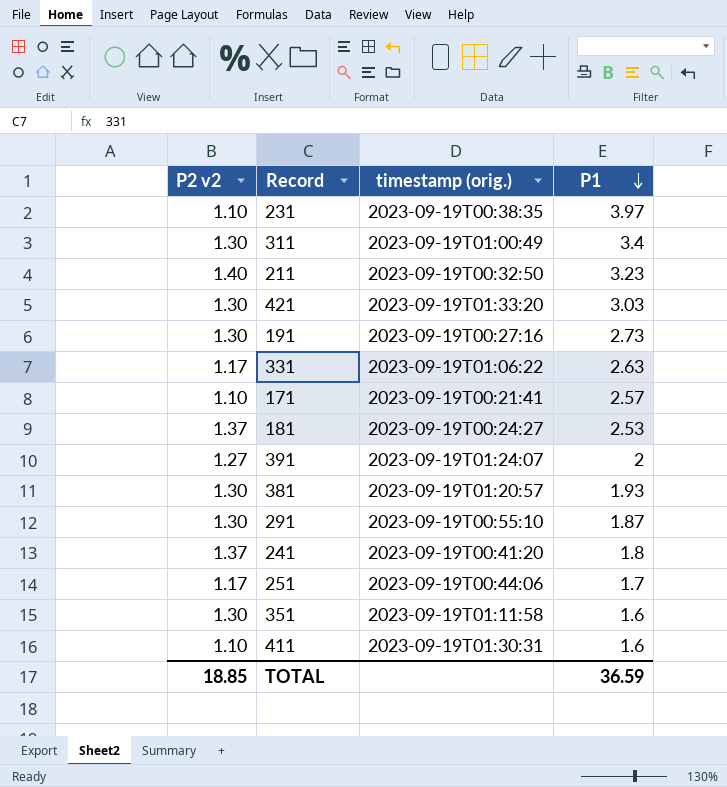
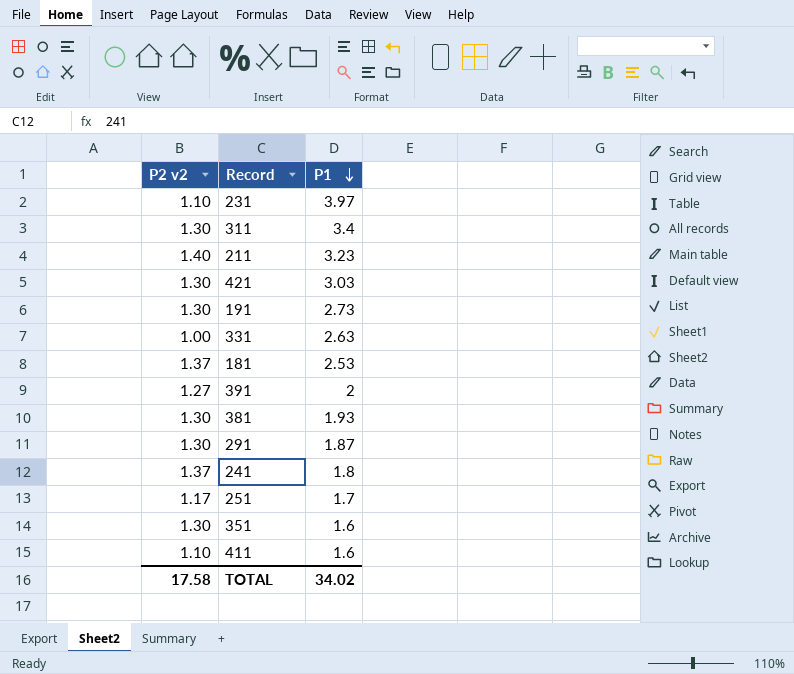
column timestamp (orig.) | position: 3 -> none
row 171: 1.10 | 2023-09-19T00:21:41 | 2.57 -> none
331 | P2 v2: 1.17 -> 1.00
TOTAL | P2 v2: 18.85 -> 17.58
TOTAL | P1: 36.59 -> 34.02

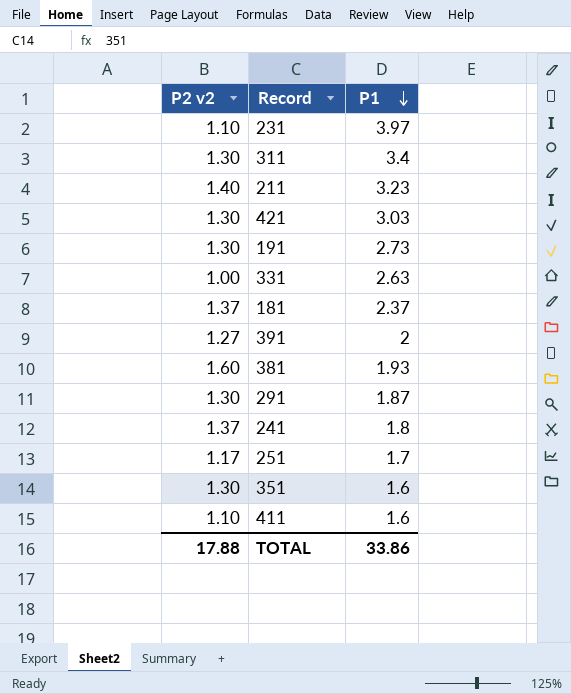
181 | P1: 2.53 -> 2.37
381 | P2 v2: 1.30 -> 1.60
TOTAL | P2 v2: 17.58 -> 17.88
TOTAL | P1: 34.02 -> 33.86

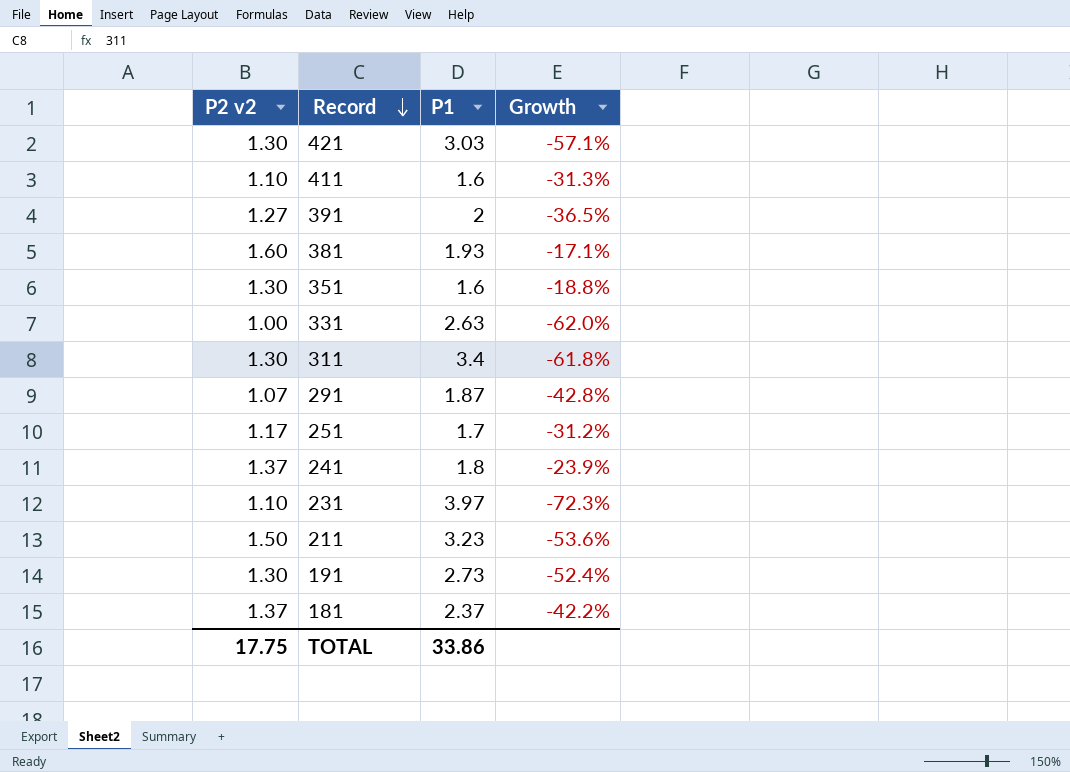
row order: P1 descending -> Record descending
column Growth | formula: none -> ([P2 v2] - [P1]) / [P1]
291 | P2 v2: 1.30 -> 1.07
211 | P2 v2: 1.40 -> 1.50
TOTAL | P2 v2: 17.88 -> 17.75

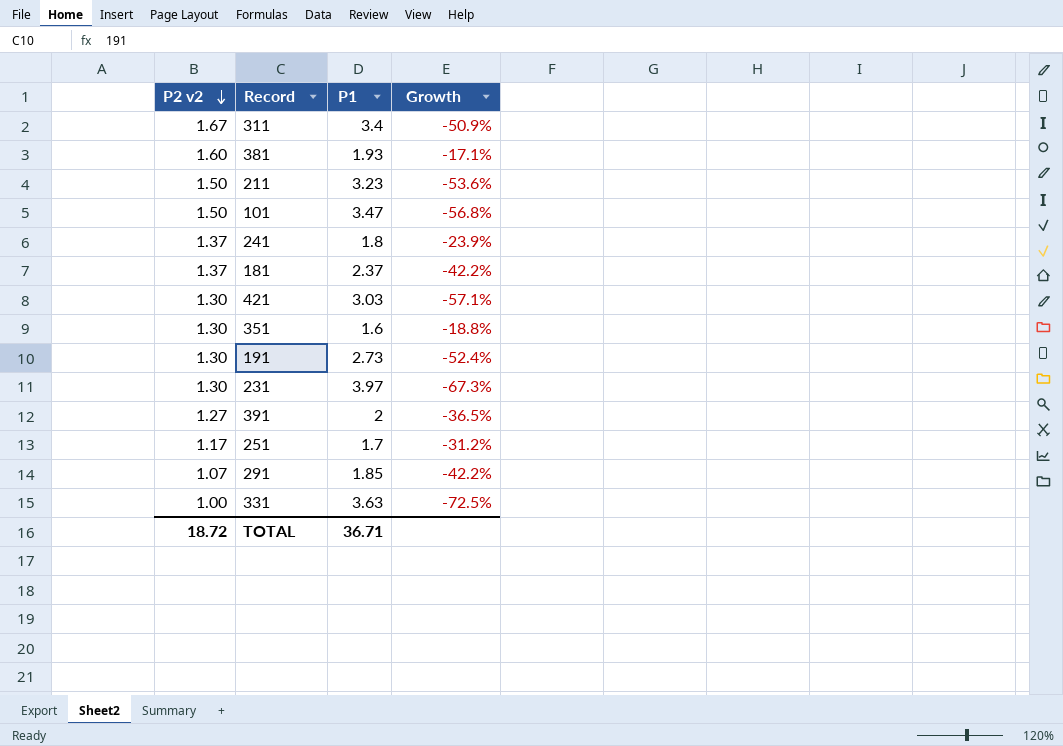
row order: Record descending -> P2 v2 descending
row 411: 1.10 | 1.6 | -31.3% -> none
311 | P2 v2: 1.30 -> 1.67
311 | Growth: -61.8% -> -50.9%
row 101: none -> 1.50 | 3.47 | -56.8%
231 | P2 v2: 1.10 -> 1.30
231 | Growth: -72.3% -> -67.3%
291 | P1: 1.87 -> 1.85
291 | Growth: -42.8% -> -42.2%
331 | P1: 2.63 -> 3.63
331 | Growth: -62.0% -> -72.5%
TOTAL | P2 v2: 17.75 -> 18.72
TOTAL | P1: 33.86 -> 36.71

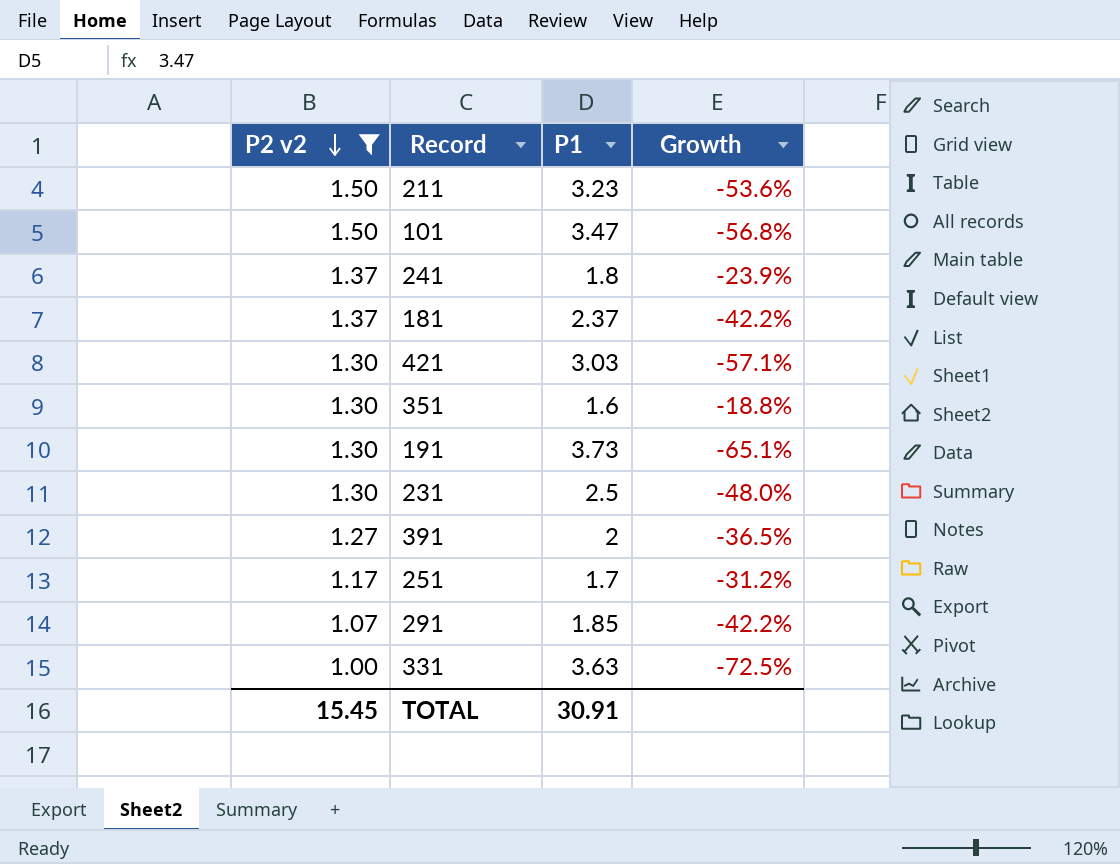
filter: none -> P2 v2 <= 1.50
191 | P1: 2.73 -> 3.73
191 | Growth: -52.4% -> -65.1%
231 | P1: 3.97 -> 2.5
231 | Growth: -67.3% -> -48.0%
TOTAL | P2 v2: 18.72 -> 15.45
TOTAL | P1: 36.71 -> 30.91

